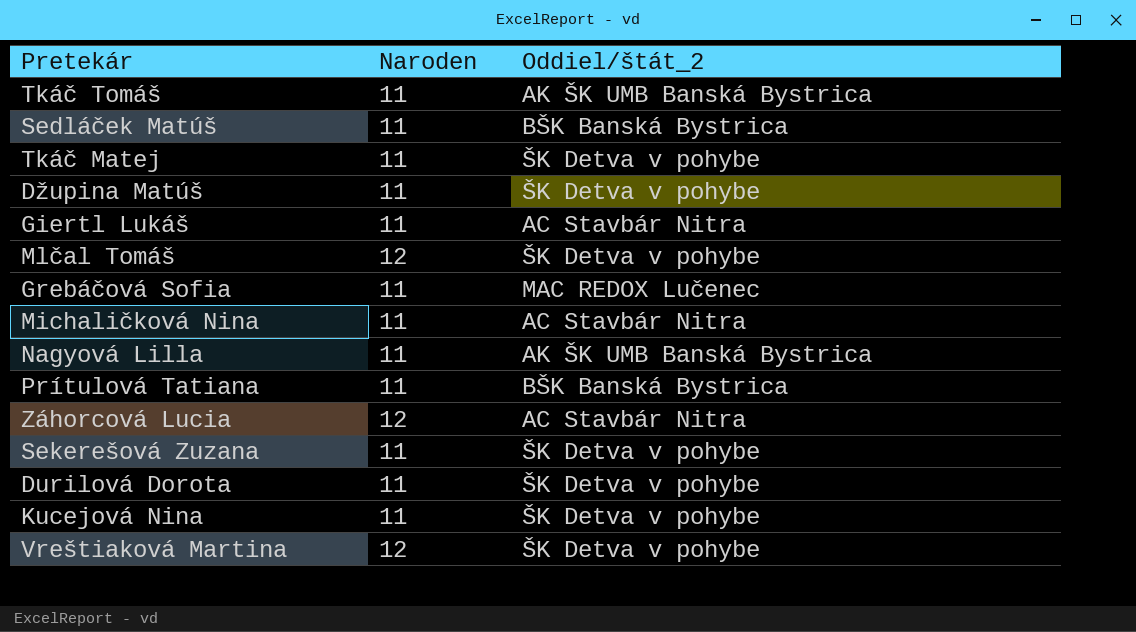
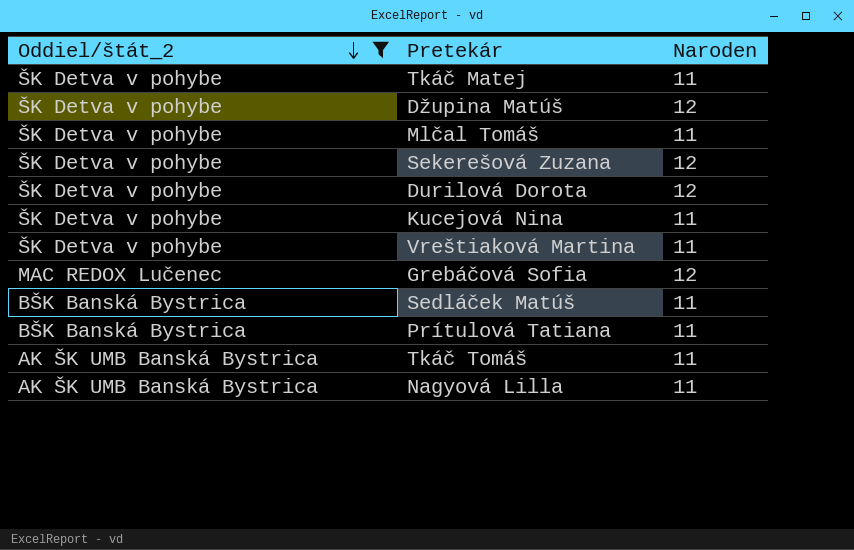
filter: none -> Oddiel/štát_2 != AC Stavbár Nitra
row order: none -> Oddiel/štát_2 descending
column Oddiel/štát_2 | position: 3 -> 1
Džupina Matúš | Naroden: 11 -> 12
Mlčal Tomáš | Naroden: 12 -> 11
Sekerešová Zuzana | Naroden: 11 -> 12
Durilová Dorota | Naroden: 11 -> 12
Vreštiaková Martina | Naroden: 12 -> 11
Grebáčová Sofia | Naroden: 11 -> 12

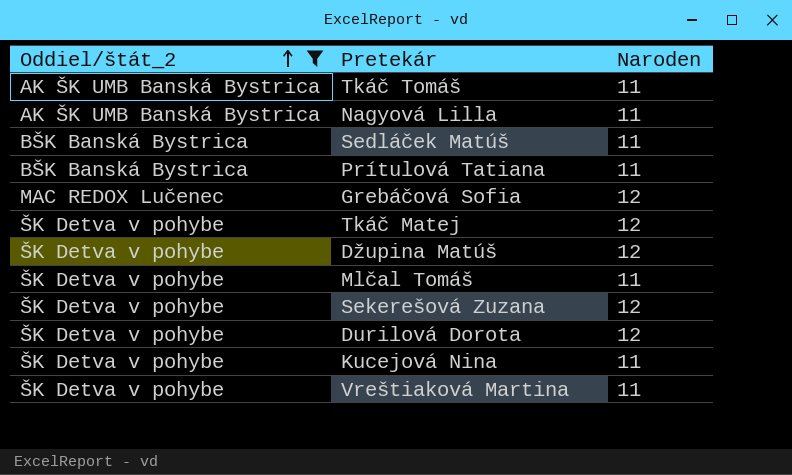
row order: Oddiel/štát_2 descending -> Oddiel/štát_2 ascending
Tkáč Matej | Naroden: 11 -> 12

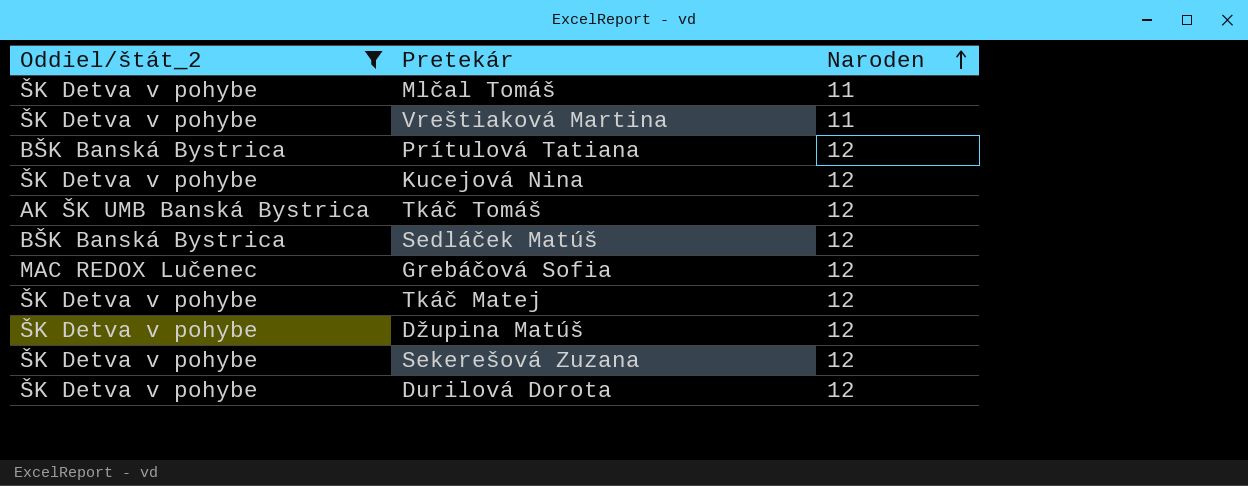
row order: Oddiel/štát_2 ascending -> Naroden ascending
row Nagyová Lilla: AK ŠK UMB Banská Bystrica | 11 -> none
Prítulová Tatiana | Naroden: 11 -> 12
Kucejová Nina | Naroden: 11 -> 12
Tkáč Tomáš | Naroden: 11 -> 12
Sedláček Matúš | Naroden: 11 -> 12

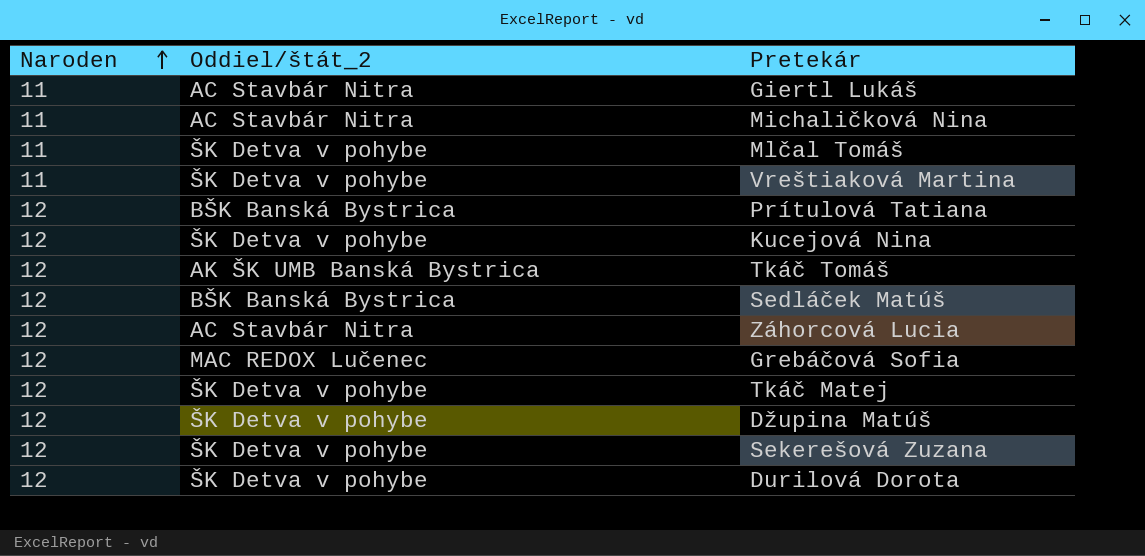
filter: Oddiel/štát_2 != AC Stavbár Nitra -> none
column Naroden | position: 3 -> 1

